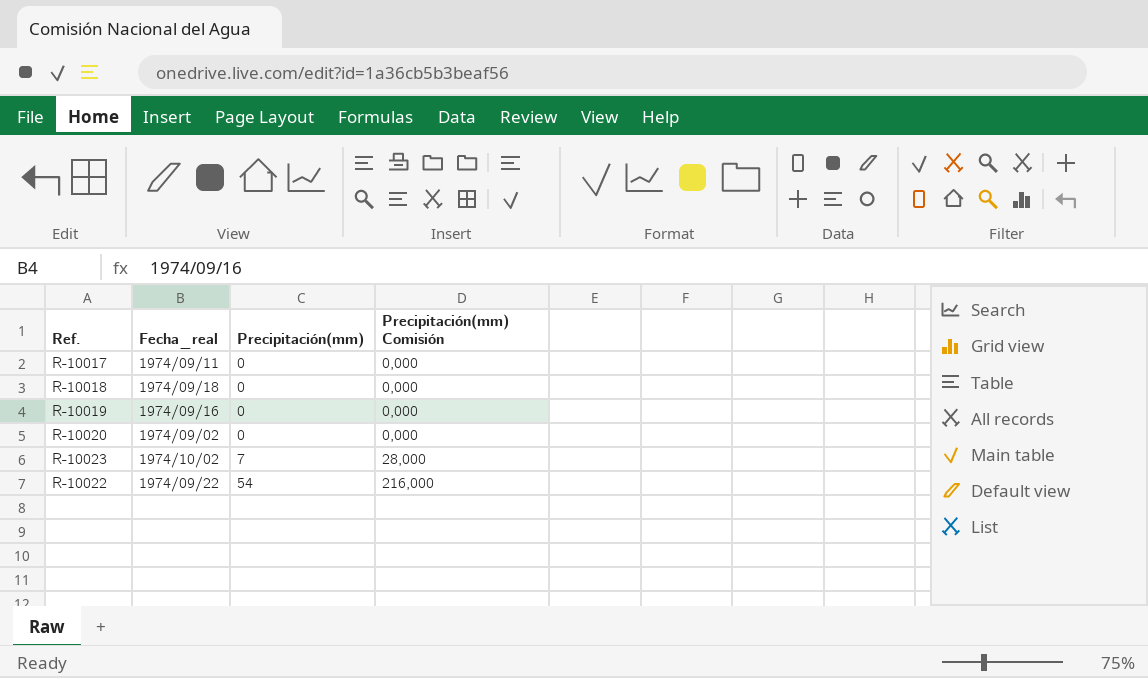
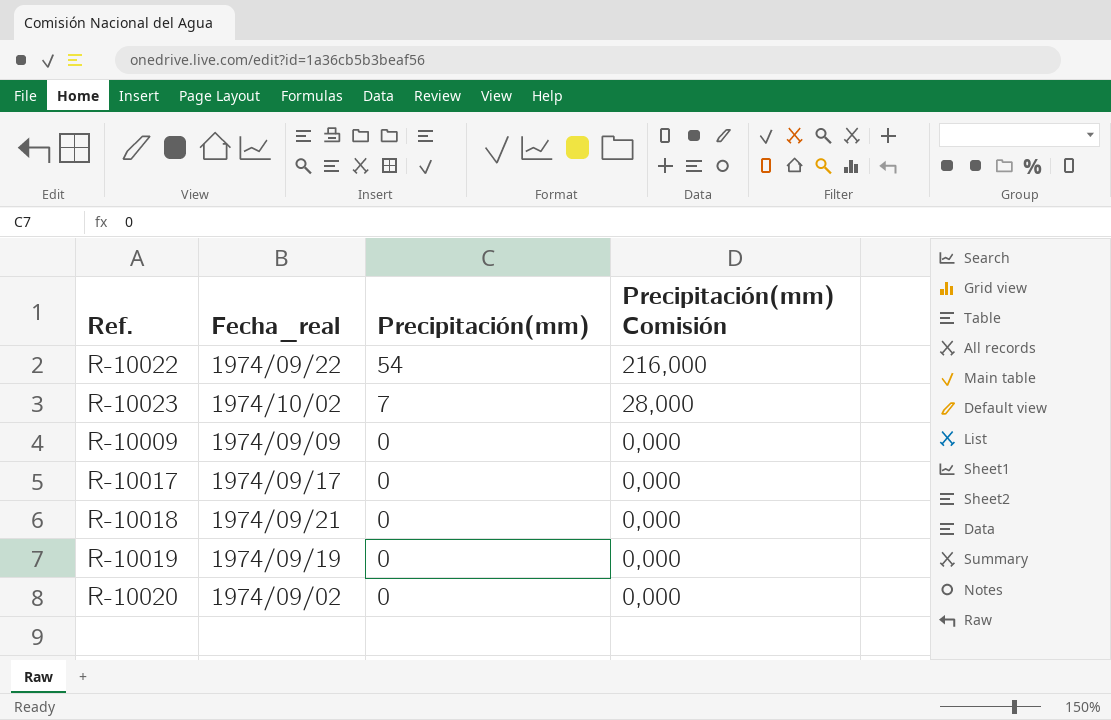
row order: Precipitación(mm) ascending -> Precipitación(mm) descending
row R-10009: none -> 1974/09/09 | 0 | 0,000
R-10017 | Fecha_real: 1974/09/11 -> 1974/09/17
R-10018 | Fecha_real: 1974/09/18 -> 1974/09/21
R-10019 | Fecha_real: 1974/09/16 -> 1974/09/19

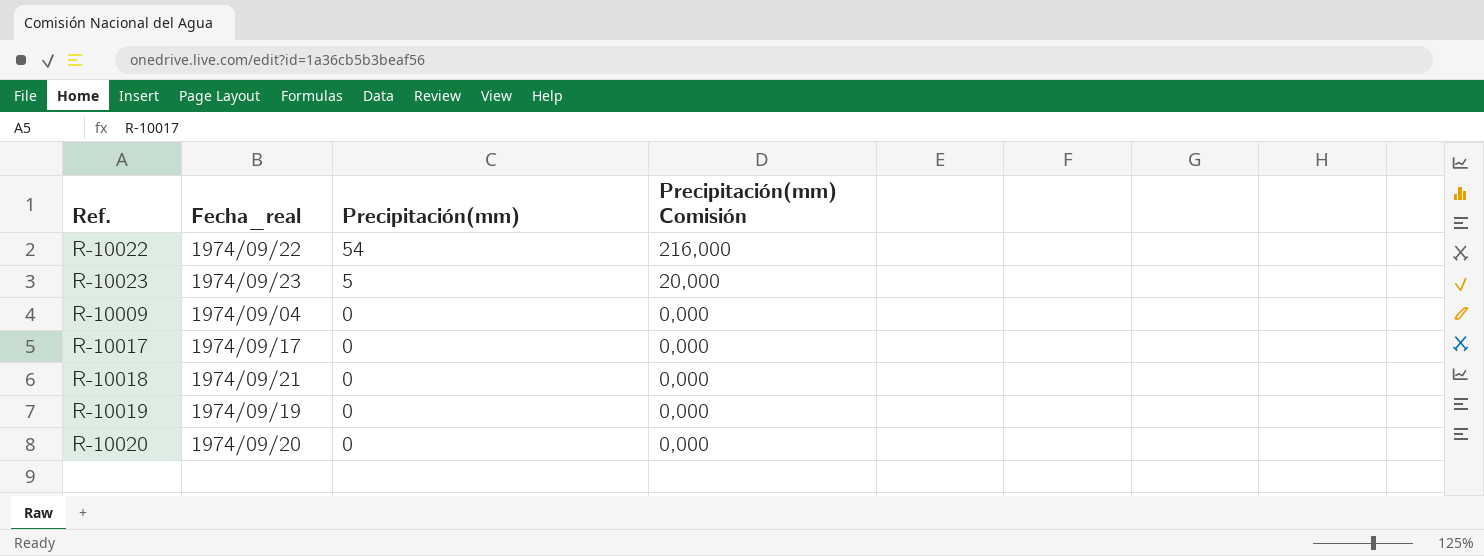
R-10023 | Fecha_real: 1974/10/02 -> 1974/09/23
R-10023 | Precipitación(mm): 7 -> 5
R-10023 | Precipitación(mm) Comisión: 28,000 -> 20,000
R-10009 | Fecha_real: 1974/09/09 -> 1974/09/04
R-10020 | Fecha_real: 1974/09/02 -> 1974/09/20

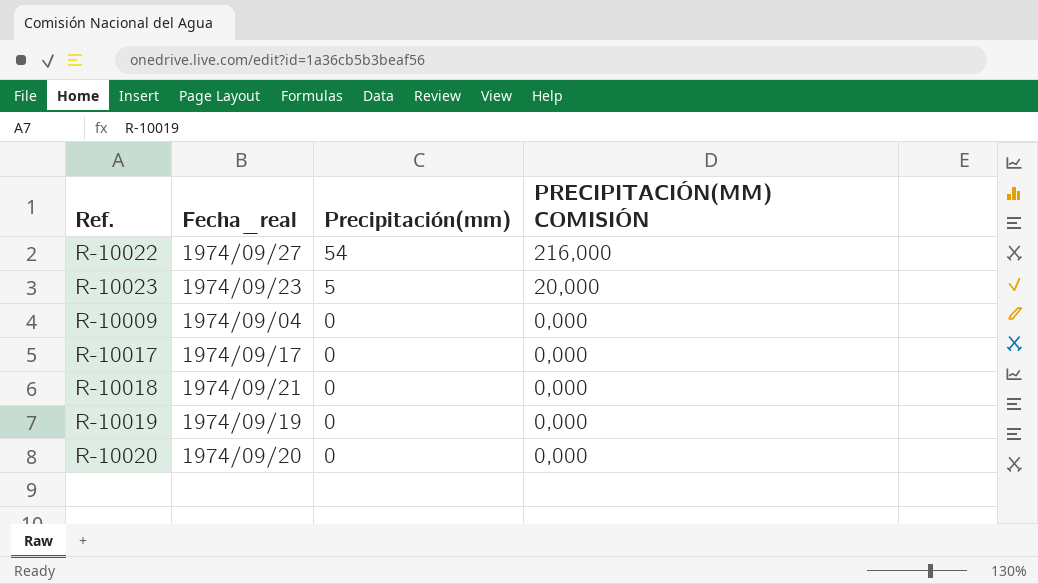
column name: Precipitación(mm) Comisión -> PRECIPITACIÓN(MM) COMISIÓN
R-10022 | Fecha_real: 1974/09/22 -> 1974/09/27

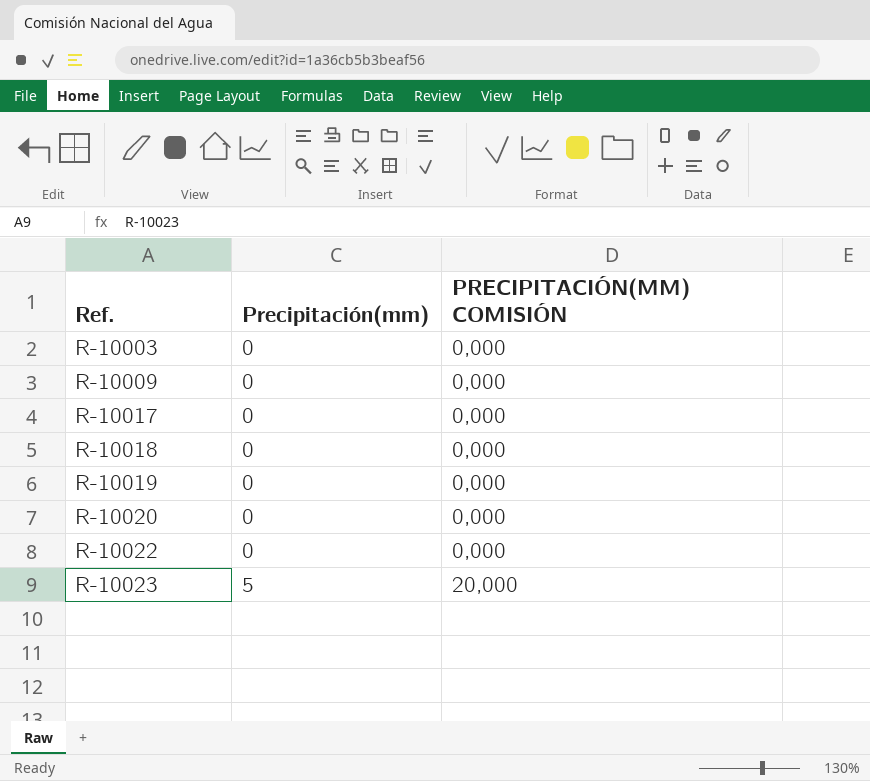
row order: Precipitación(mm) descending -> Ref. ascending
column Fecha_real | position: 2 -> none
row R-10003: none -> 0 | 0,000
R-10022 | Precipitación(mm): 54 -> 0
R-10022 | PRECIPITACIÓN(MM) COMISIÓN: 216,000 -> 0,000

